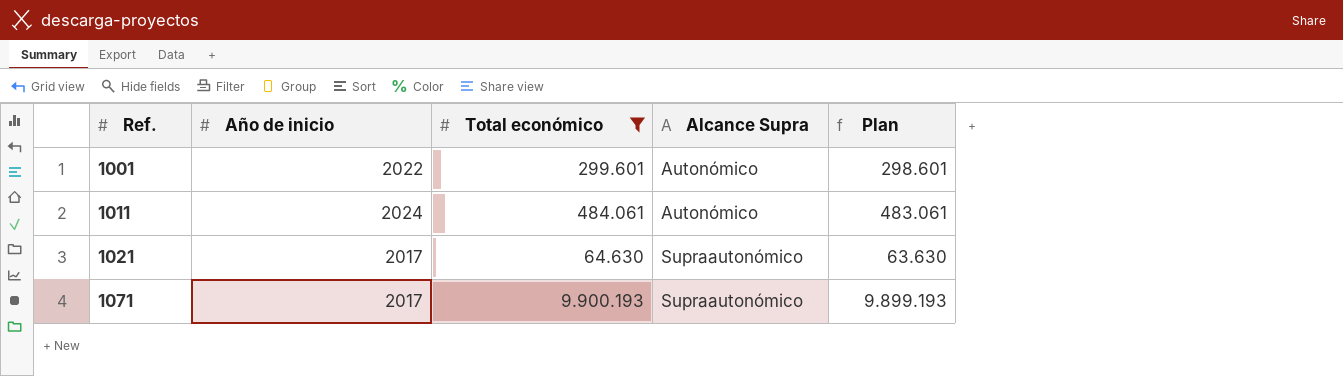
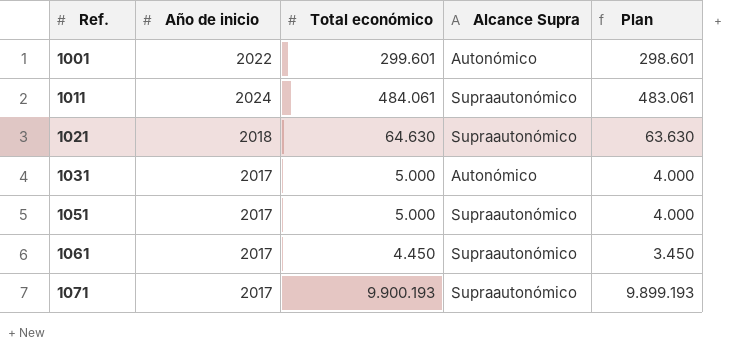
filter: Total económico >= 64.630 -> none
1011 | Alcance Supra: Autonómico -> Supraautonómico
1021 | Año de inicio: 2017 -> 2018

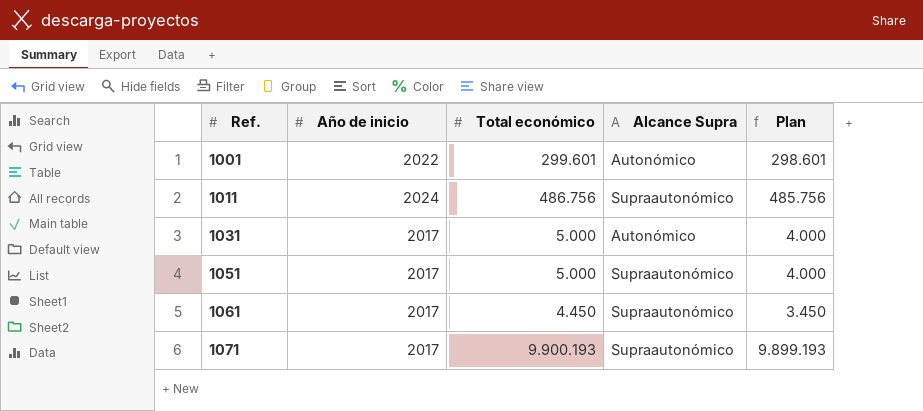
row 1021: 2018 | 64.630 | Supraautonómico | 63.630 -> none
1011 | Total económico: 484.061 -> 486.756
1011 | Plan: 483.061 -> 485.756

